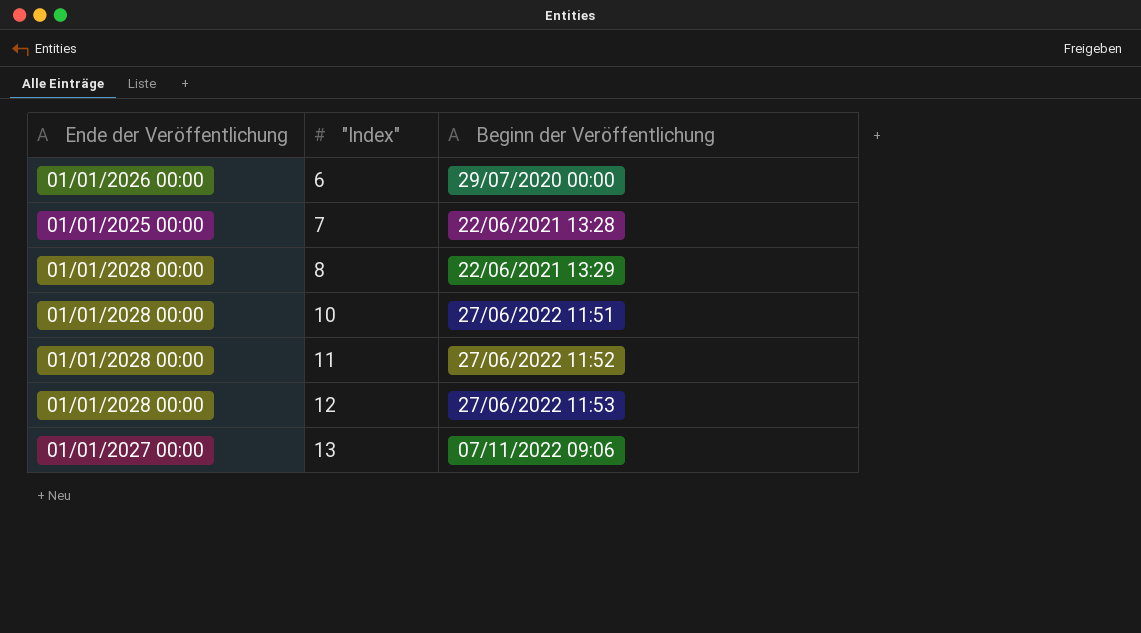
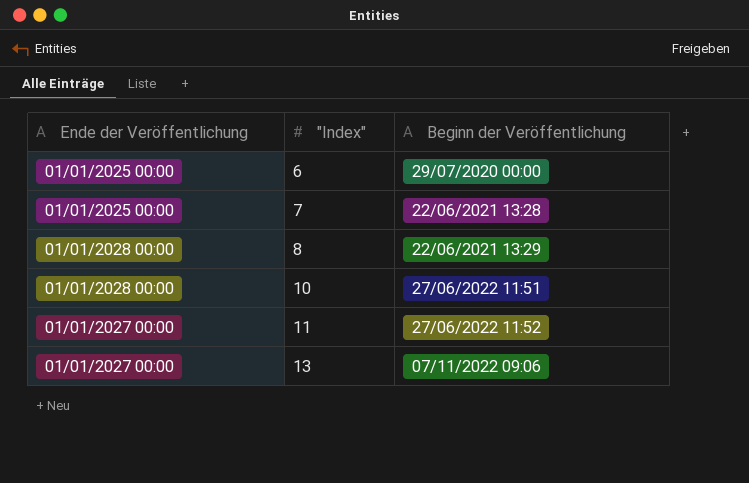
row 12: 01/01/2028 00:00 | 27/06/2022 11:53 -> none
6 | Ende der Veröffentlichung: 01/01/2026 00:00 -> 01/01/2025 00:00
11 | Ende der Veröffentlichung: 01/01/2028 00:00 -> 01/01/2027 00:00

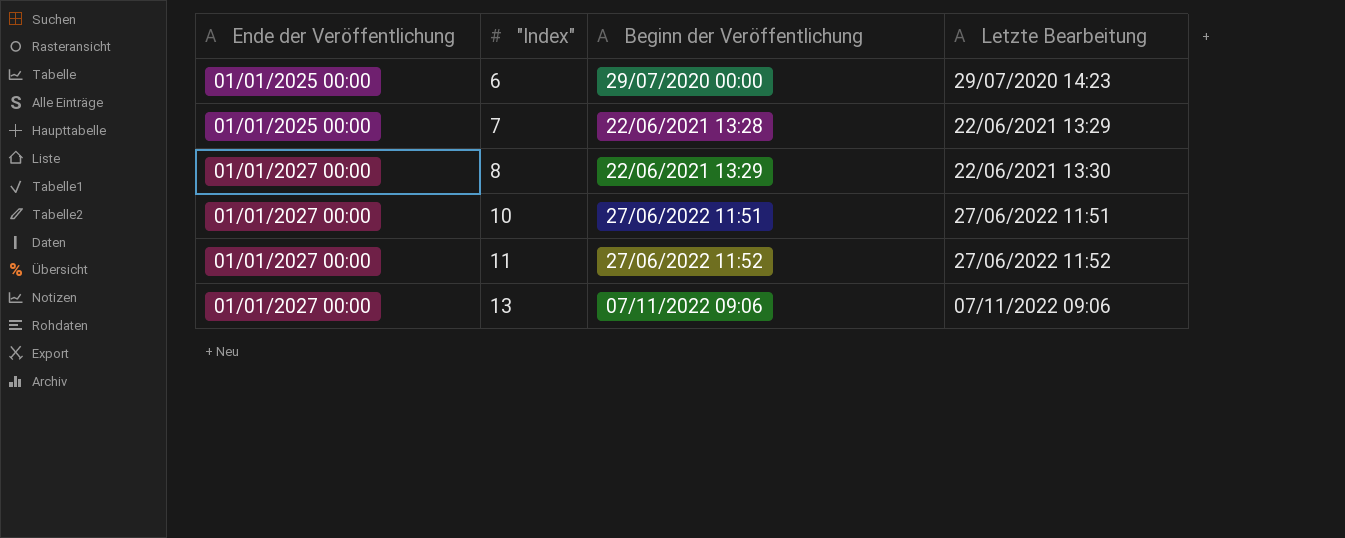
column Letzte Bearbeitung | position: none -> 4
8 | Ende der Veröffentlichung: 01/01/2028 00:00 -> 01/01/2027 00:00
10 | Ende der Veröffentlichung: 01/01/2028 00:00 -> 01/01/2027 00:00

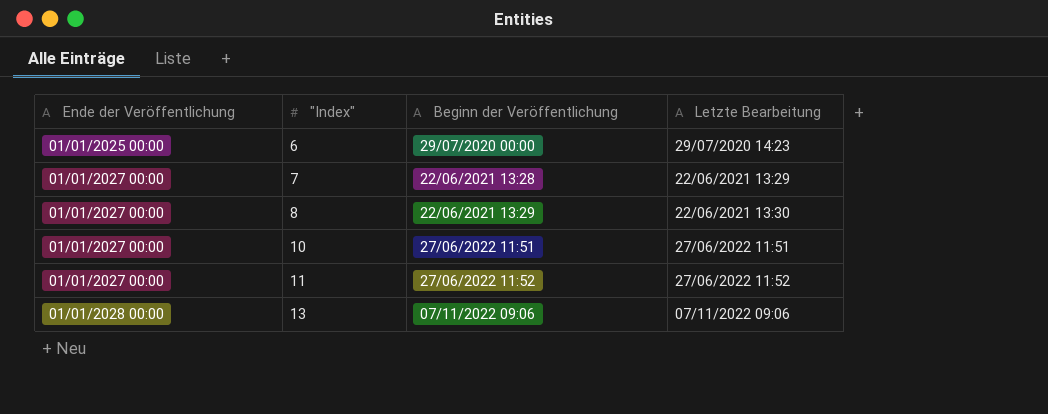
7 | Ende der Veröffentlichung: 01/01/2025 00:00 -> 01/01/2027 00:00
13 | Ende der Veröffentlichung: 01/01/2027 00:00 -> 01/01/2028 00:00

